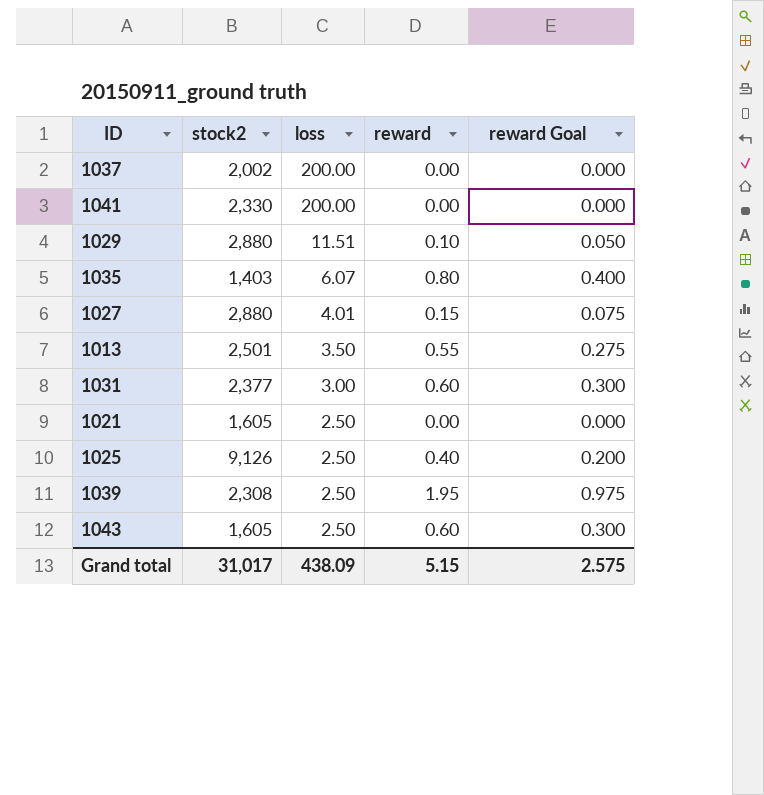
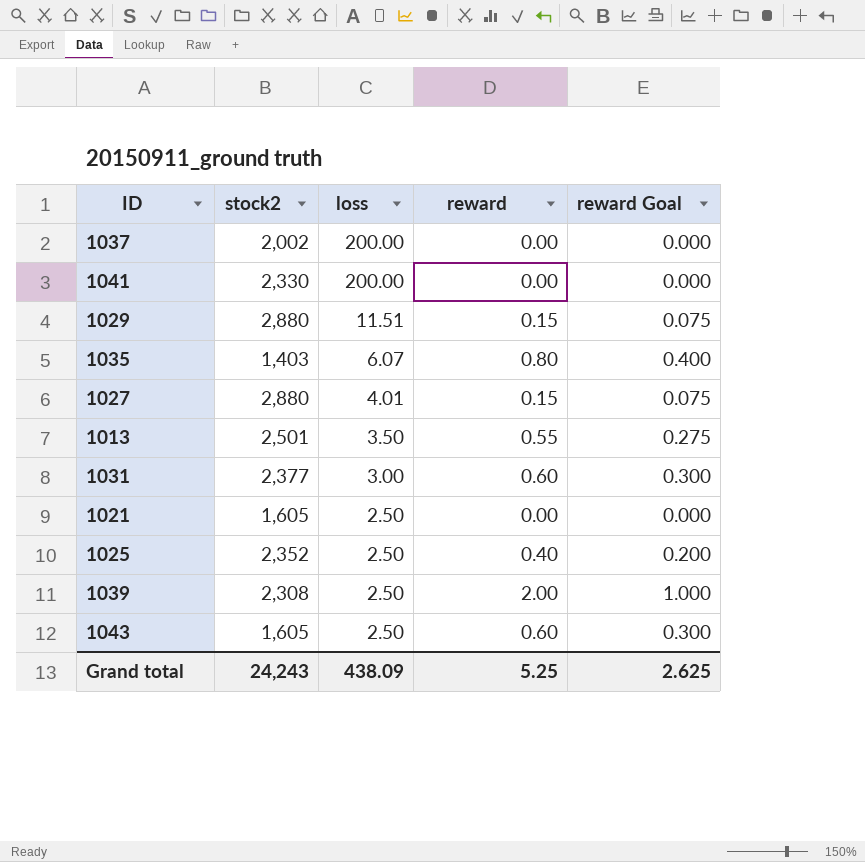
1029 | reward: 0.10 -> 0.15
1029 | reward Goal: 0.050 -> 0.075
1025 | stock2: 9,126 -> 2,352
1039 | reward: 1.95 -> 2.00
1039 | reward Goal: 0.975 -> 1.000
Grand total | stock2: 31,017 -> 24,243
Grand total | reward: 5.15 -> 5.25
Grand total | reward Goal: 2.575 -> 2.625

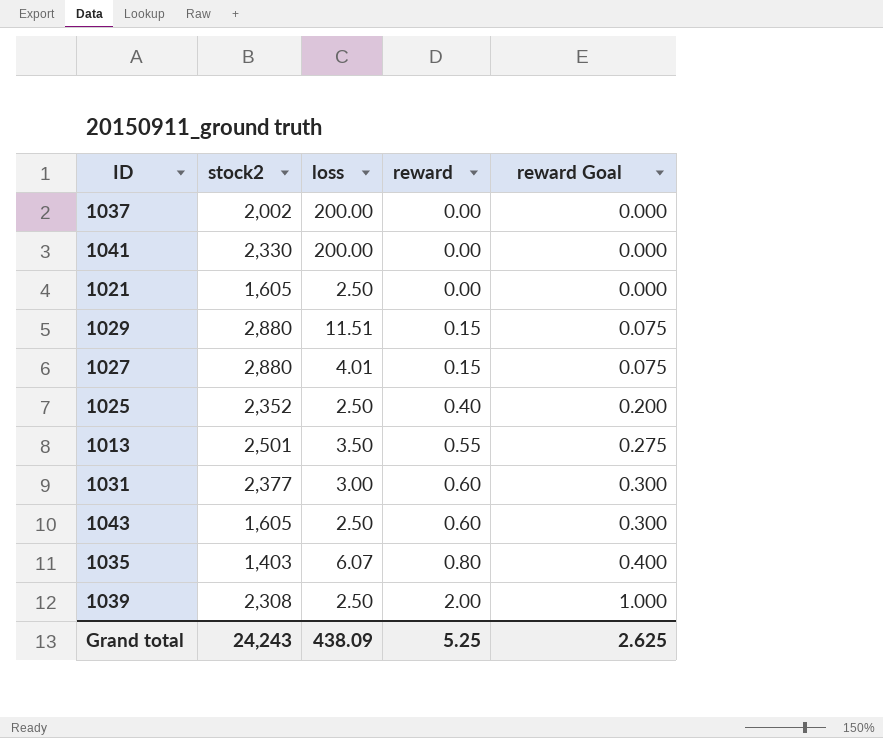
row order: loss descending -> reward ascending

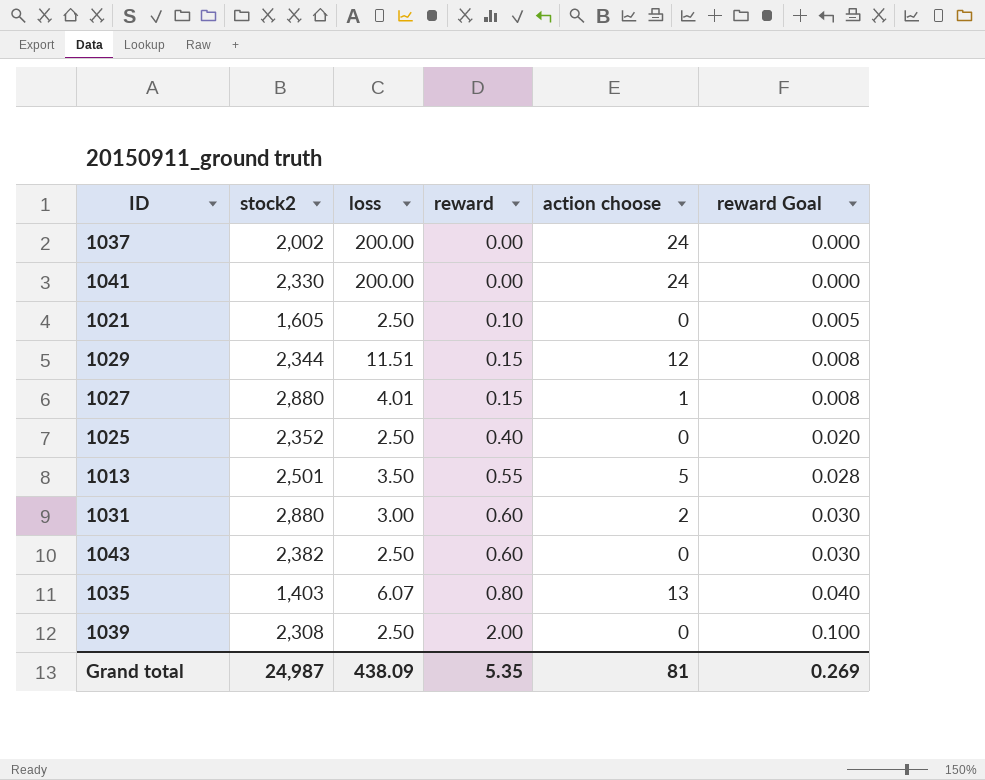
column action choose | position: none -> 5
column reward Goal | formula: [reward] * 0.5 -> [reward] * 0.05
1021 | reward: 0.00 -> 0.10
1029 | stock2: 2,880 -> 2,344
1031 | stock2: 2,377 -> 2,880
1043 | stock2: 1,605 -> 2,382
Grand total | stock2: 24,243 -> 24,987
Grand total | reward: 5.25 -> 5.35
Grand total | reward Goal: 2.625 -> 0.269

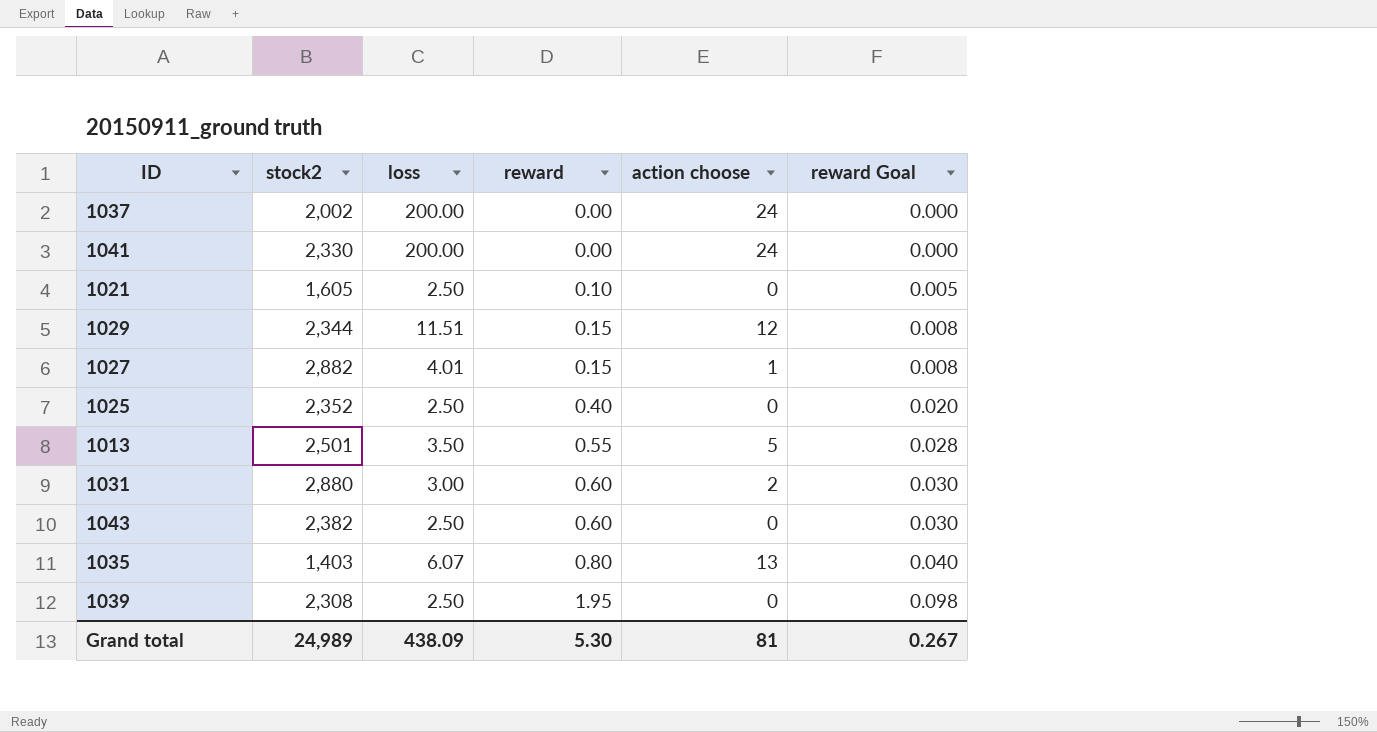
1027 | stock2: 2,880 -> 2,882
1039 | reward: 2.00 -> 1.95
1039 | reward Goal: 0.100 -> 0.098
Grand total | stock2: 24,987 -> 24,989
Grand total | reward: 5.35 -> 5.30
Grand total | reward Goal: 0.269 -> 0.267

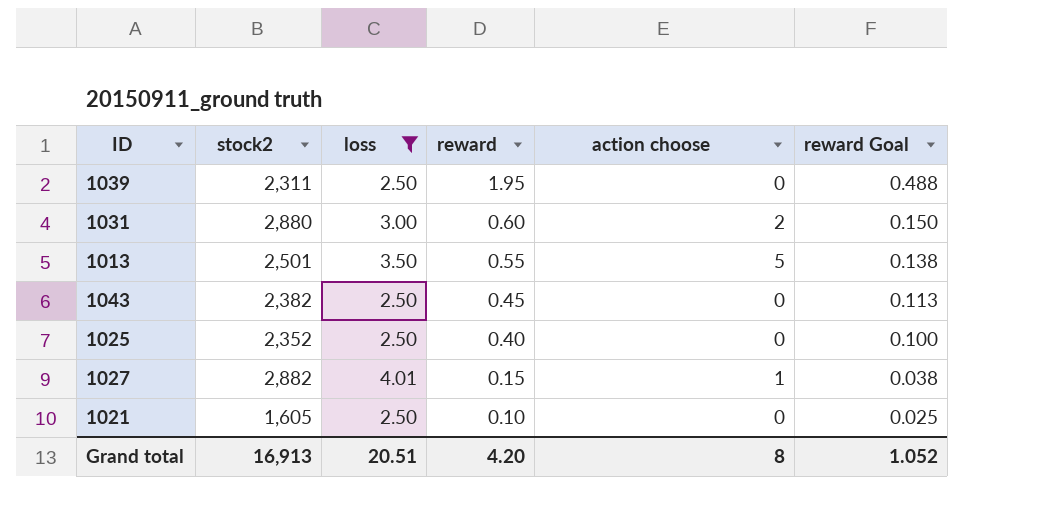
filter: none -> loss <= 4.01
row order: reward ascending -> reward descending
column reward Goal | formula: [reward] * 0.05 -> [reward] * 0.25
1039 | stock2: 2,308 -> 2,311
1043 | reward: 0.60 -> 0.45
Grand total | stock2: 24,989 -> 16,913
Grand total | loss: 438.09 -> 20.51
Grand total | reward: 5.30 -> 4.20
Grand total | action choose: 81 -> 8
Grand total | reward Goal: 0.267 -> 1.052

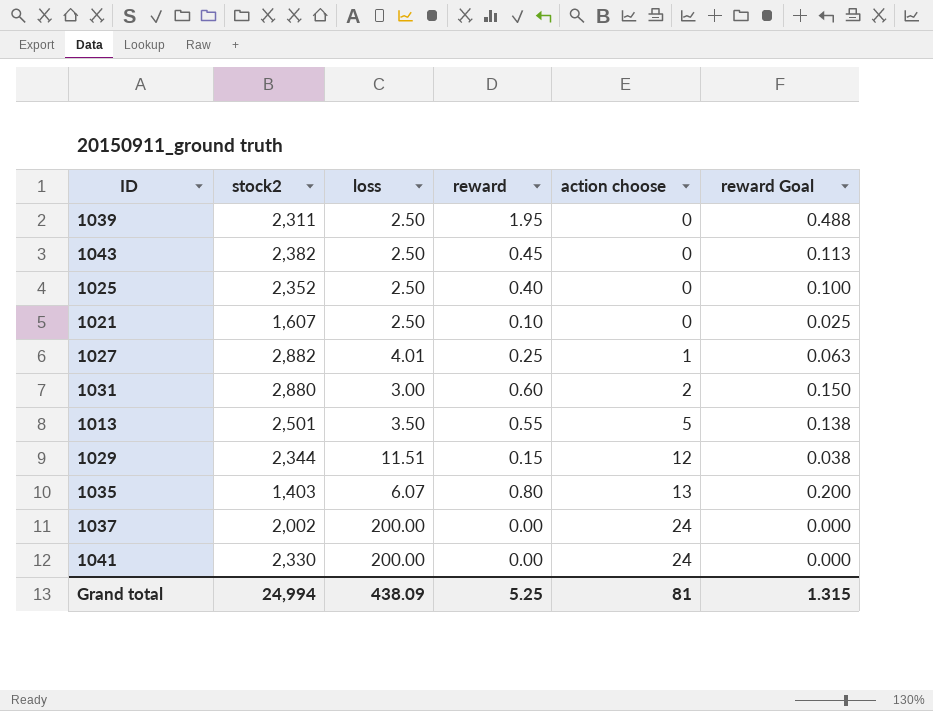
filter: loss <= 4.01 -> none
row order: reward descending -> action choose ascending
1021 | stock2: 1,605 -> 1,607
1027 | reward: 0.15 -> 0.25
1027 | reward Goal: 0.038 -> 0.063
Grand total | stock2: 16,913 -> 24,994
Grand total | loss: 20.51 -> 438.09
Grand total | reward: 4.20 -> 5.25
Grand total | action choose: 8 -> 81
Grand total | reward Goal: 1.052 -> 1.315

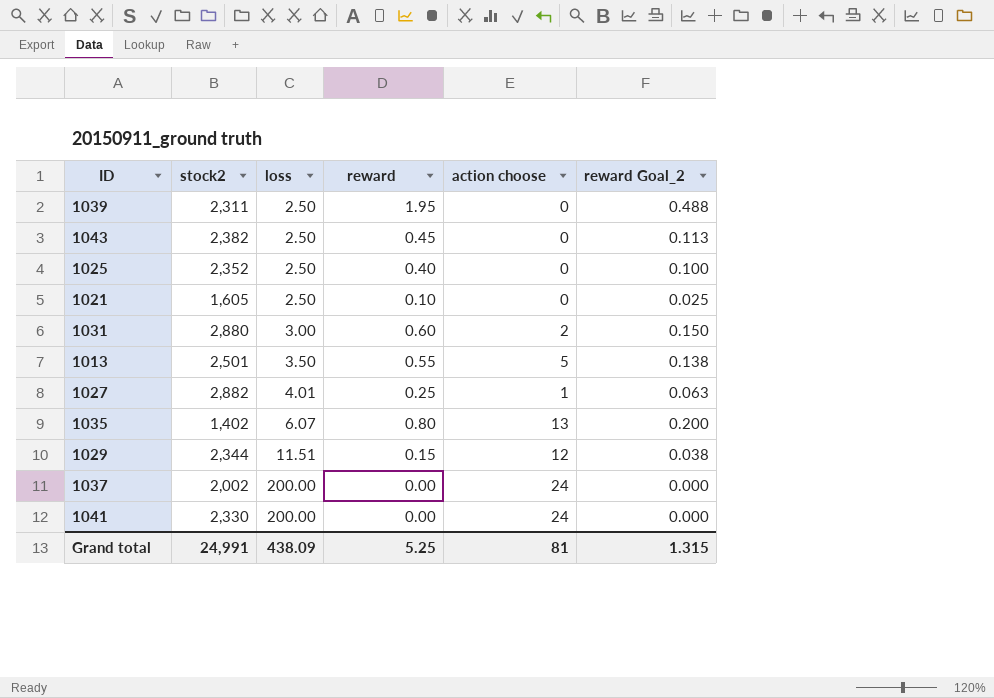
row order: action choose ascending -> loss ascending
column name: reward Goal -> reward Goal_2
1021 | stock2: 1,607 -> 1,605
1035 | stock2: 1,403 -> 1,402
Grand total | stock2: 24,994 -> 24,991

